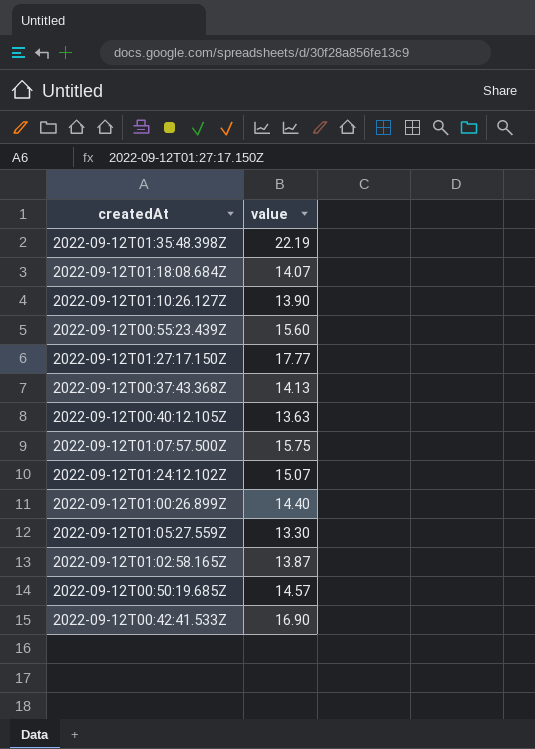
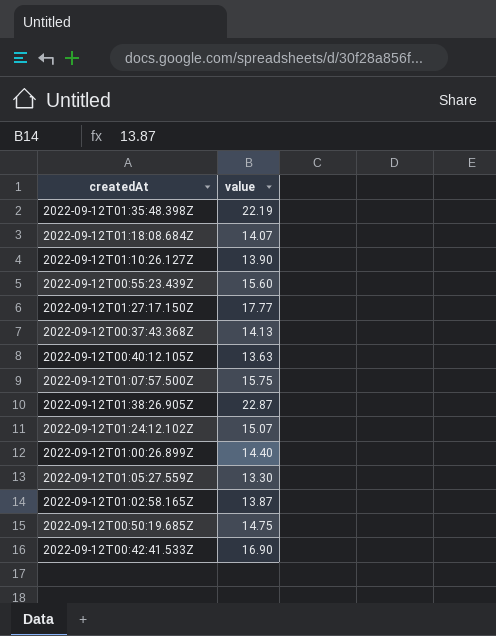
row 2022-09-12T01:38:26.905Z: none -> 22.87
2022-09-12T00:50:19.685Z | value: 14.57 -> 14.75

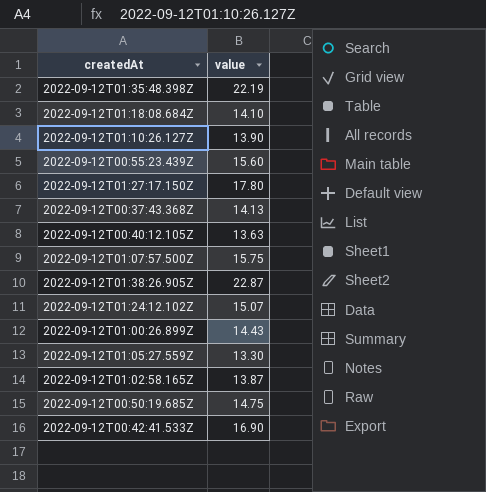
2022-09-12T01:18:08.684Z | value: 14.07 -> 14.10
2022-09-12T01:27:17.150Z | value: 17.77 -> 17.80
2022-09-12T01:00:26.899Z | value: 14.40 -> 14.43

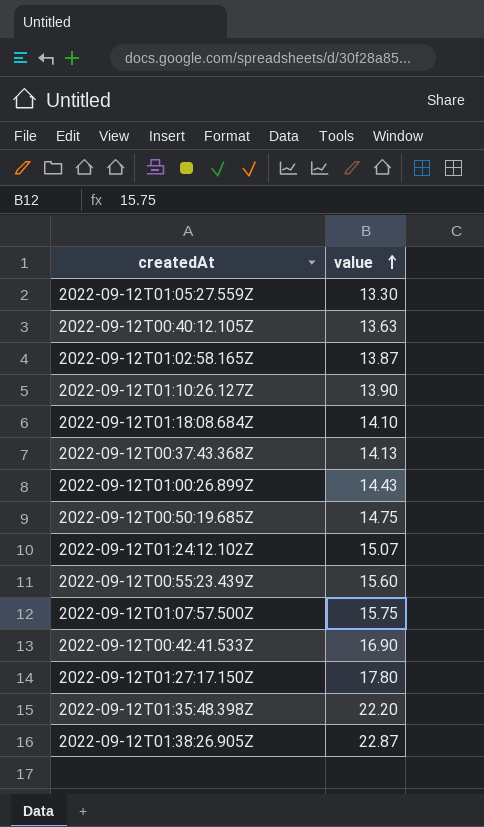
row order: none -> value ascending
2022-09-12T01:35:48.398Z | value: 22.19 -> 22.20

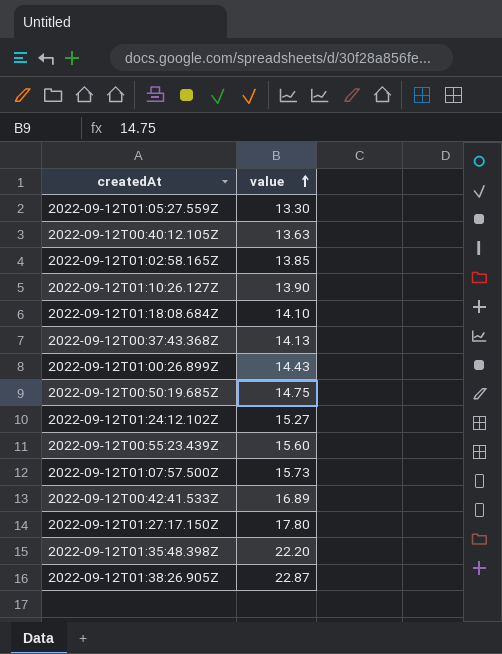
2022-09-12T01:02:58.165Z | value: 13.87 -> 13.85
2022-09-12T01:24:12.102Z | value: 15.07 -> 15.27
2022-09-12T01:07:57.500Z | value: 15.75 -> 15.73
2022-09-12T00:42:41.533Z | value: 16.90 -> 16.89

